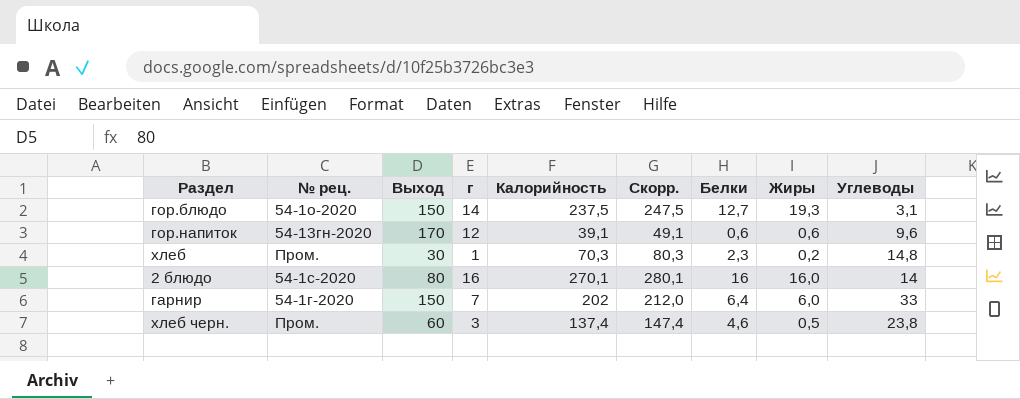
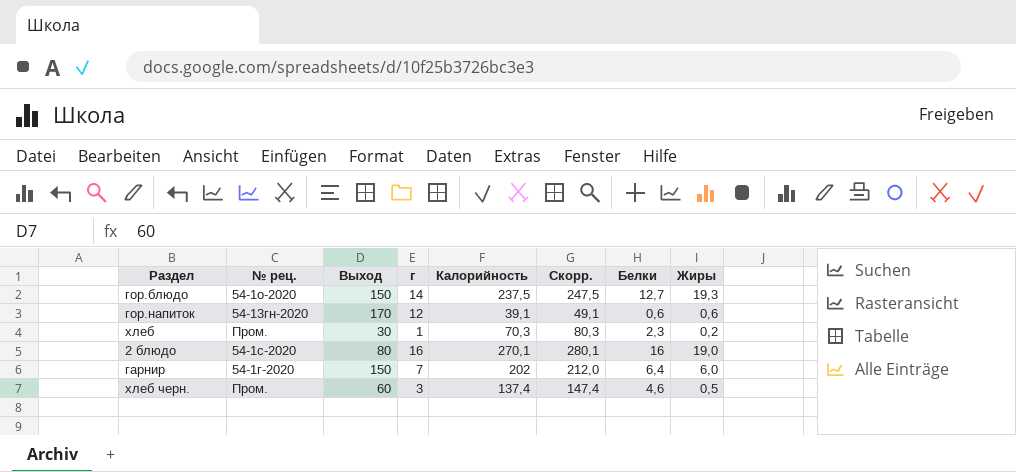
column Углеводы | position: 9 -> none
2 блюдо | Жиры: 16,0 -> 19,0

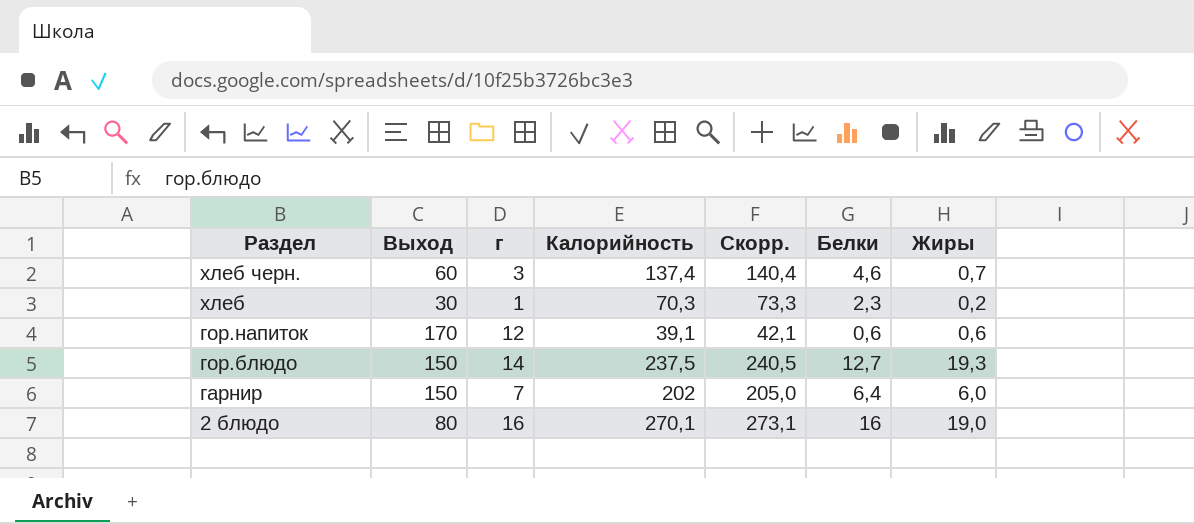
row order: none -> Раздел descending
column № рец. | position: 2 -> none
column Скорр. | formula: [Калорийность] + 10 -> [Калорийность] + 3
хлеб черн. | Жиры: 0,5 -> 0,7

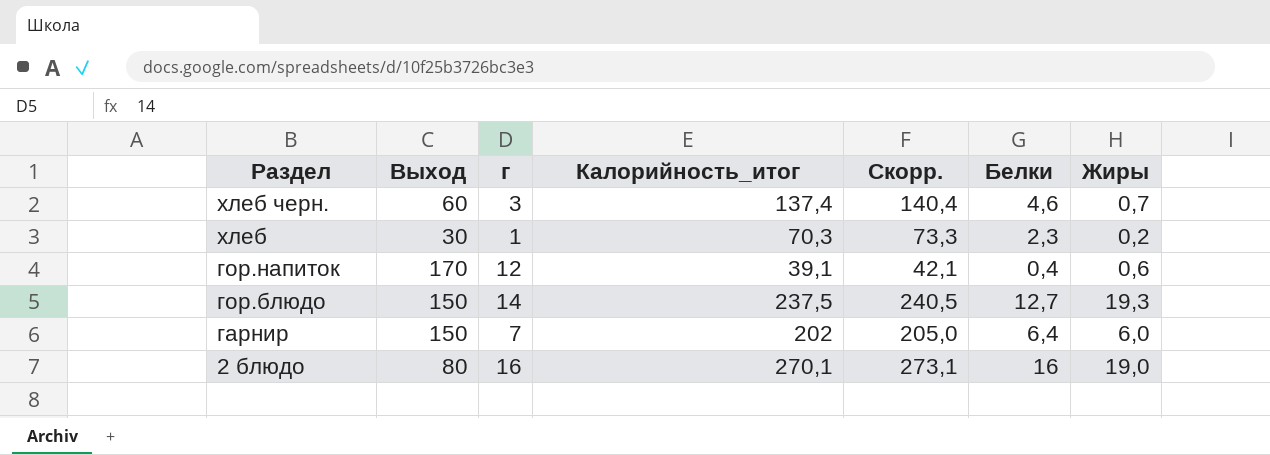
column name: Калорийность -> Калорийность_итог
гор.напиток | Белки: 0,6 -> 0,4

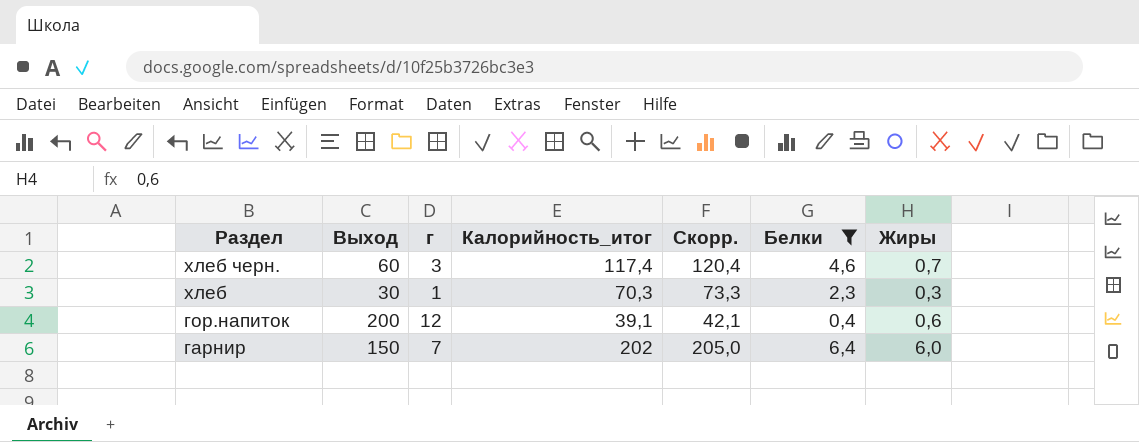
filter: none -> Белки <= 6,4
хлеб черн. | Калорийность_итог: 137,4 -> 117,4
хлеб черн. | Скорр.: 140,4 -> 120,4
хлеб | Жиры: 0,2 -> 0,3
гор.напиток | Выход: 170 -> 200

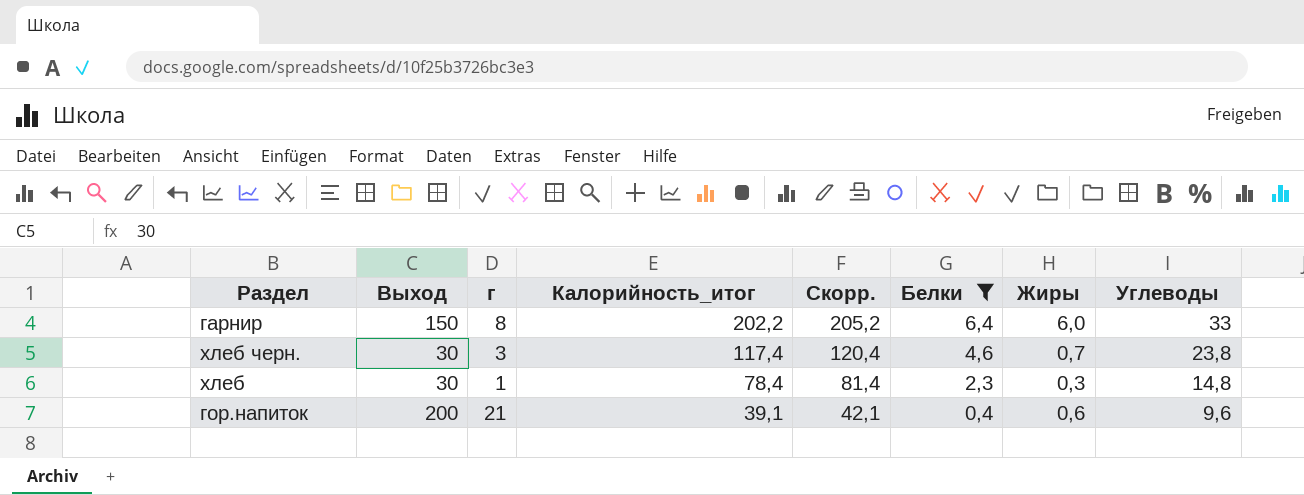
row order: Раздел descending -> Калорийность_итог descending
column Углеводы | position: none -> 8
гарнир | г: 7 -> 8
гарнир | Калорийность_итог: 202 -> 202,2
гарнир | Скорр.: 205,0 -> 205,2
хлеб черн. | Выход: 60 -> 30
хлеб | Калорийность_итог: 70,3 -> 78,4
хлеб | Скорр.: 73,3 -> 81,4
гор.напиток | г: 12 -> 21

